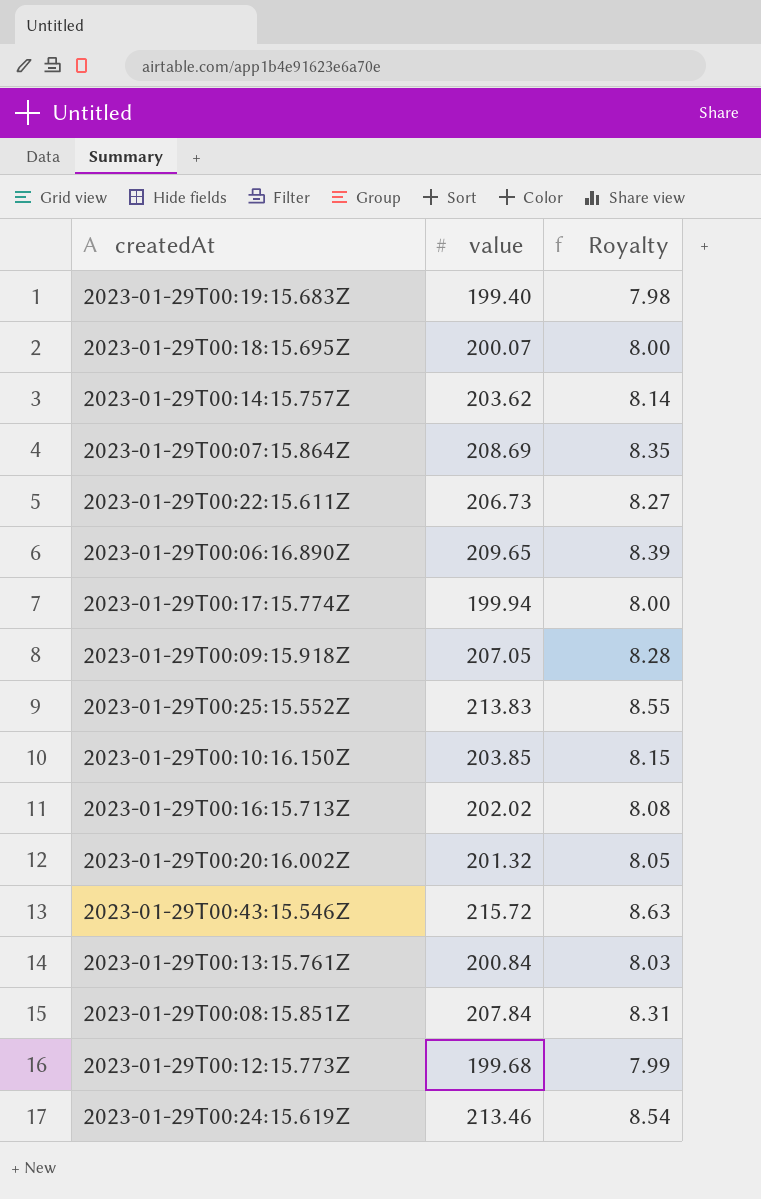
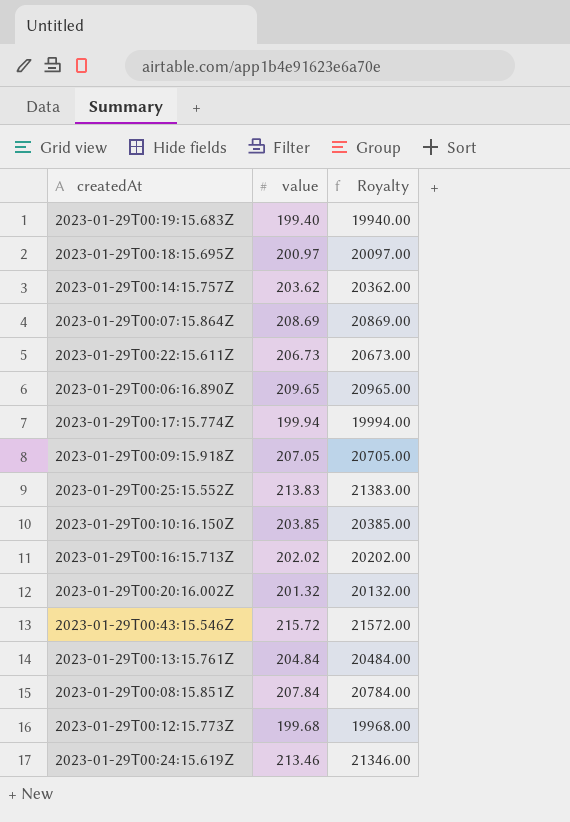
column Royalty | formula: [value] * 0.04 -> [value] * 100
2023-01-29T00:18:15.695Z | value: 200.07 -> 200.97
2023-01-29T00:13:15.761Z | value: 200.84 -> 204.84

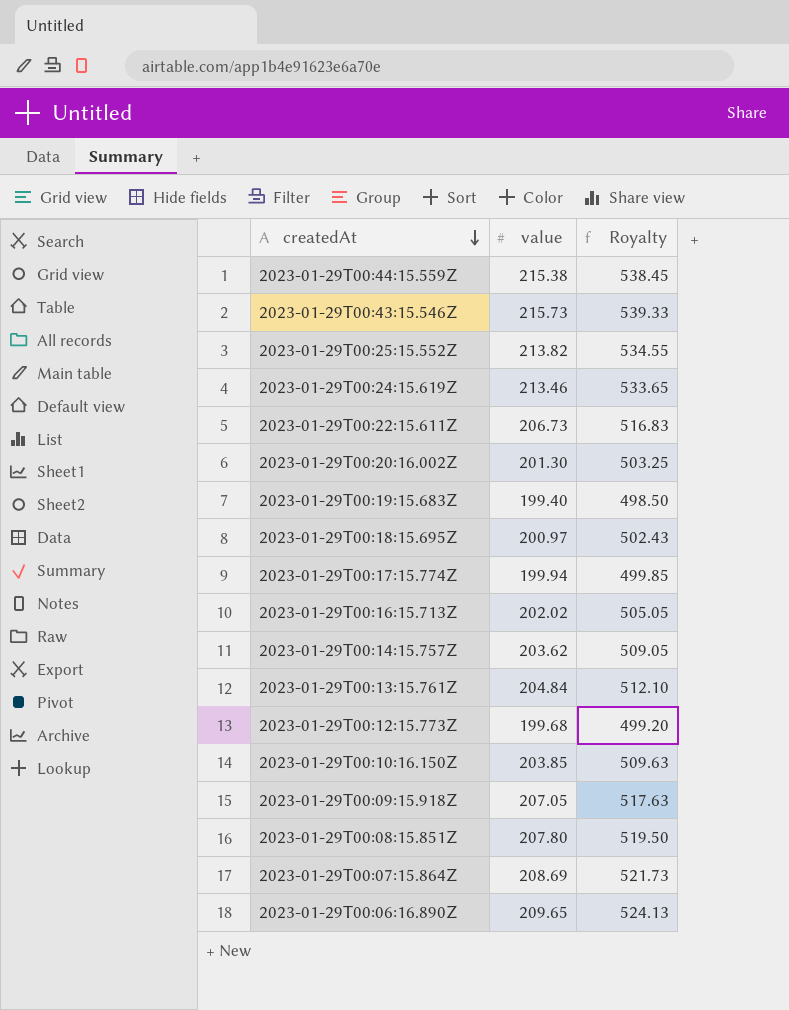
row order: none -> createdAt descending
column Royalty | formula: [value] * 100 -> [value] * 2.5
row 2023-01-29T00:44:15.559Z: none -> 215.38 | 538.45
2023-01-29T00:43:15.546Z | value: 215.72 -> 215.73
2023-01-29T00:25:15.552Z | value: 213.83 -> 213.82
2023-01-29T00:20:16.002Z | value: 201.32 -> 201.30
2023-01-29T00:08:15.851Z | value: 207.84 -> 207.80

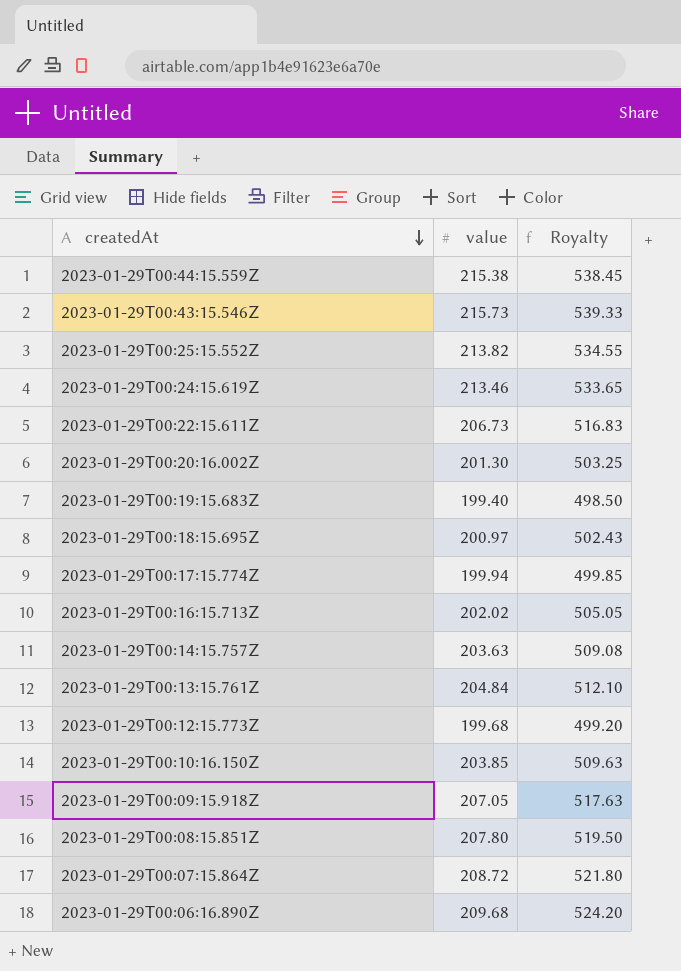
2023-01-29T00:14:15.757Z | value: 203.62 -> 203.63
2023-01-29T00:14:15.757Z | Royalty: 509.05 -> 509.08
2023-01-29T00:07:15.864Z | value: 208.69 -> 208.72
2023-01-29T00:07:15.864Z | Royalty: 521.73 -> 521.80
2023-01-29T00:06:16.890Z | value: 209.65 -> 209.68
2023-01-29T00:06:16.890Z | Royalty: 524.13 -> 524.20

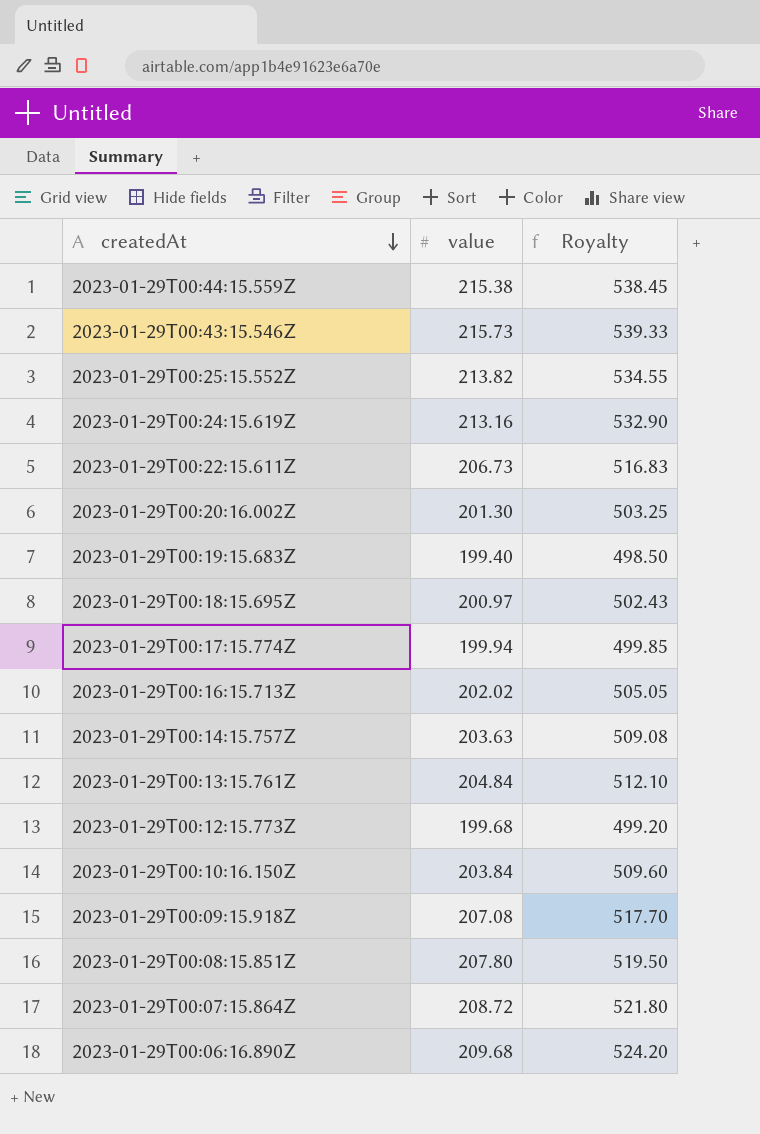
2023-01-29T00:24:15.619Z | value: 213.46 -> 213.16
2023-01-29T00:24:15.619Z | Royalty: 533.65 -> 532.90
2023-01-29T00:10:16.150Z | value: 203.85 -> 203.84
2023-01-29T00:10:16.150Z | Royalty: 509.63 -> 509.60
2023-01-29T00:09:15.918Z | value: 207.05 -> 207.08
2023-01-29T00:09:15.918Z | Royalty: 517.63 -> 517.70

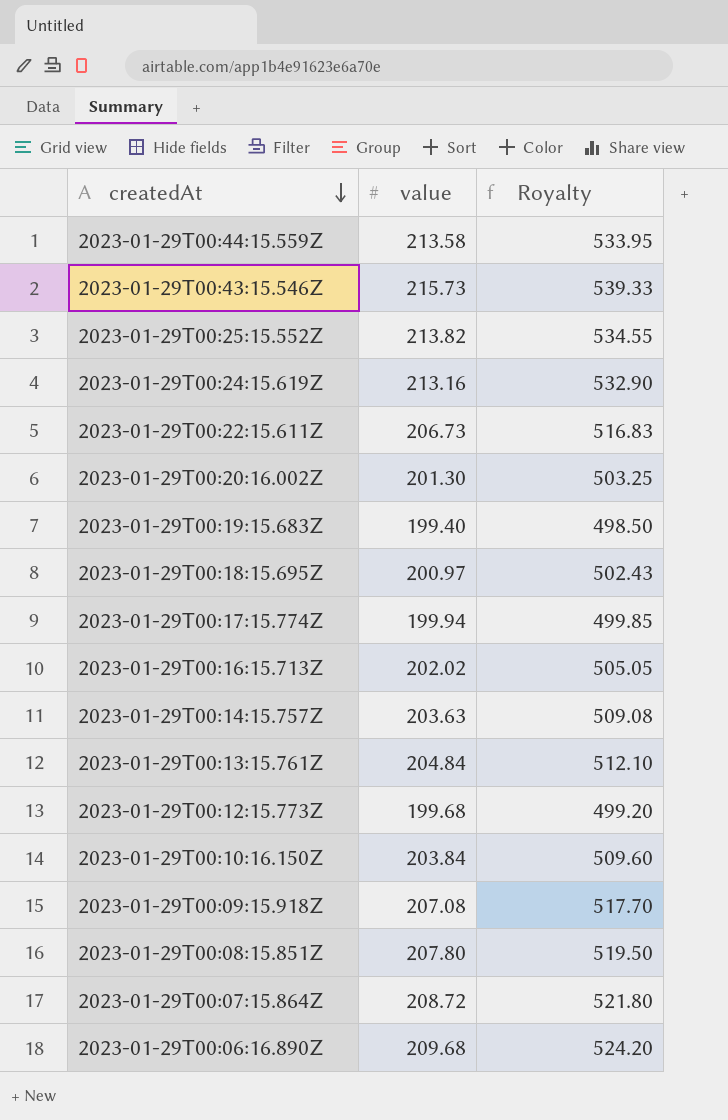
2023-01-29T00:44:15.559Z | value: 215.38 -> 213.58
2023-01-29T00:44:15.559Z | Royalty: 538.45 -> 533.95

